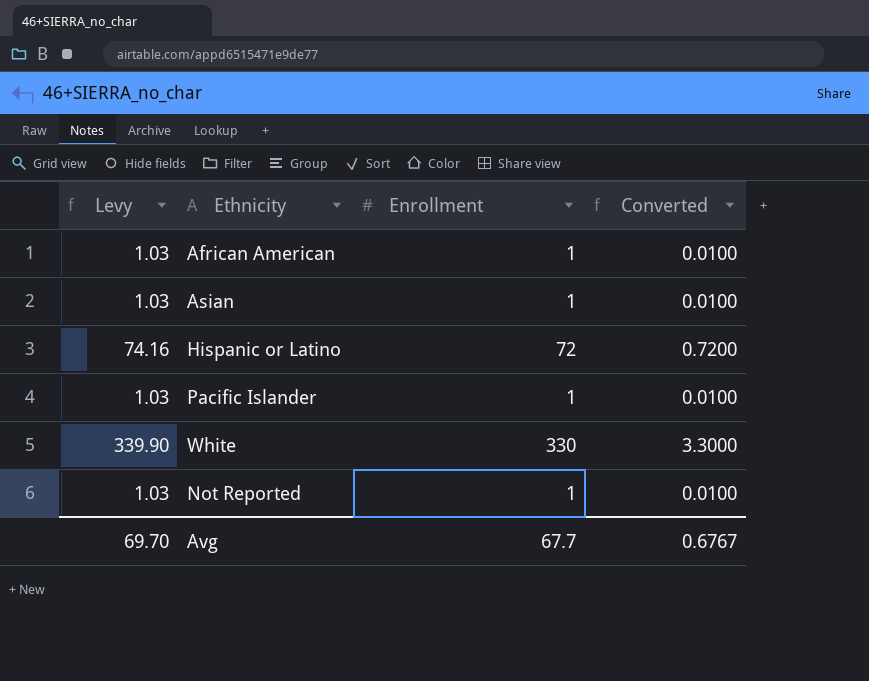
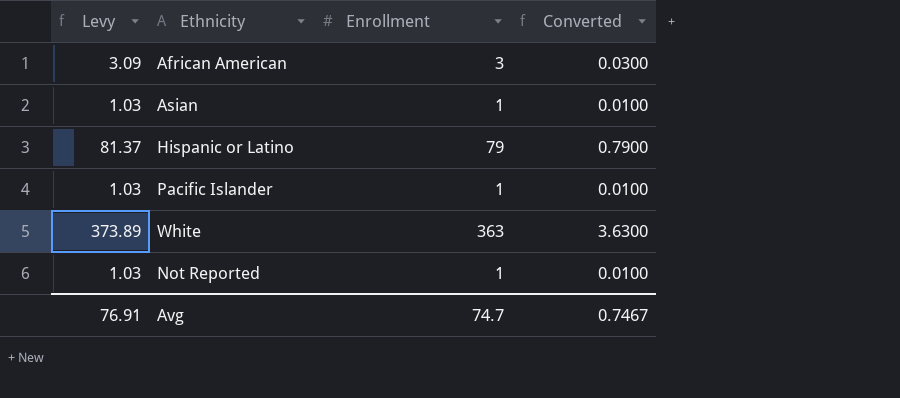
African American | Levy: 1.03 -> 3.09
African American | Enrollment: 1 -> 3
African American | Converted: 0.0100 -> 0.0300
Hispanic or Latino | Levy: 74.16 -> 81.37
Hispanic or Latino | Enrollment: 72 -> 79
Hispanic or Latino | Converted: 0.7200 -> 0.7900
White | Levy: 339.90 -> 373.89
White | Enrollment: 330 -> 363
White | Converted: 3.3000 -> 3.6300
Avg | Levy: 69.70 -> 76.91
Avg | Enrollment: 67.7 -> 74.7
Avg | Converted: 0.6767 -> 0.7467

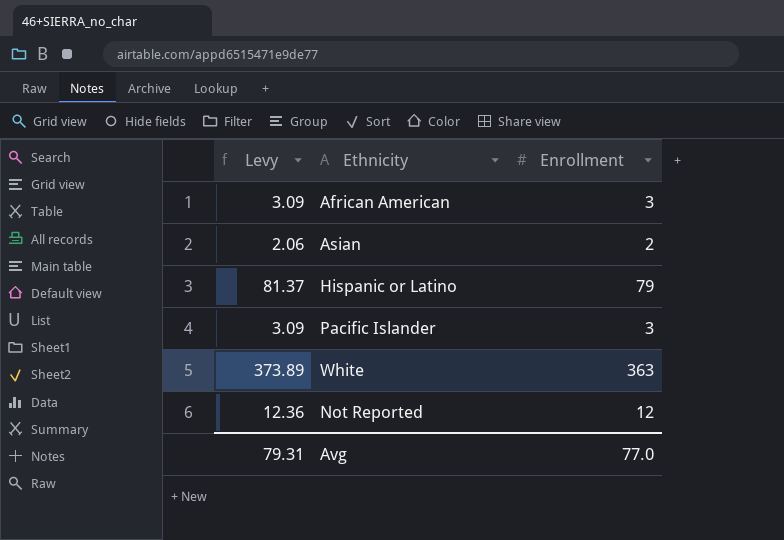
column Converted | formula: [Enrollment] * 0.01 -> none
Asian | Levy: 1.03 -> 2.06
Asian | Enrollment: 1 -> 2
Pacific Islander | Levy: 1.03 -> 3.09
Pacific Islander | Enrollment: 1 -> 3
Not Reported | Levy: 1.03 -> 12.36
Not Reported | Enrollment: 1 -> 12
Avg | Levy: 76.91 -> 79.31
Avg | Enrollment: 74.7 -> 77.0

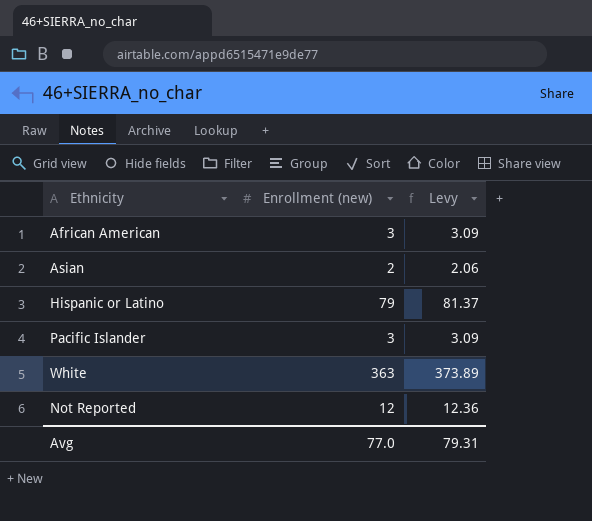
column name: Enrollment -> Enrollment (new)
column Levy | position: 1 -> 3

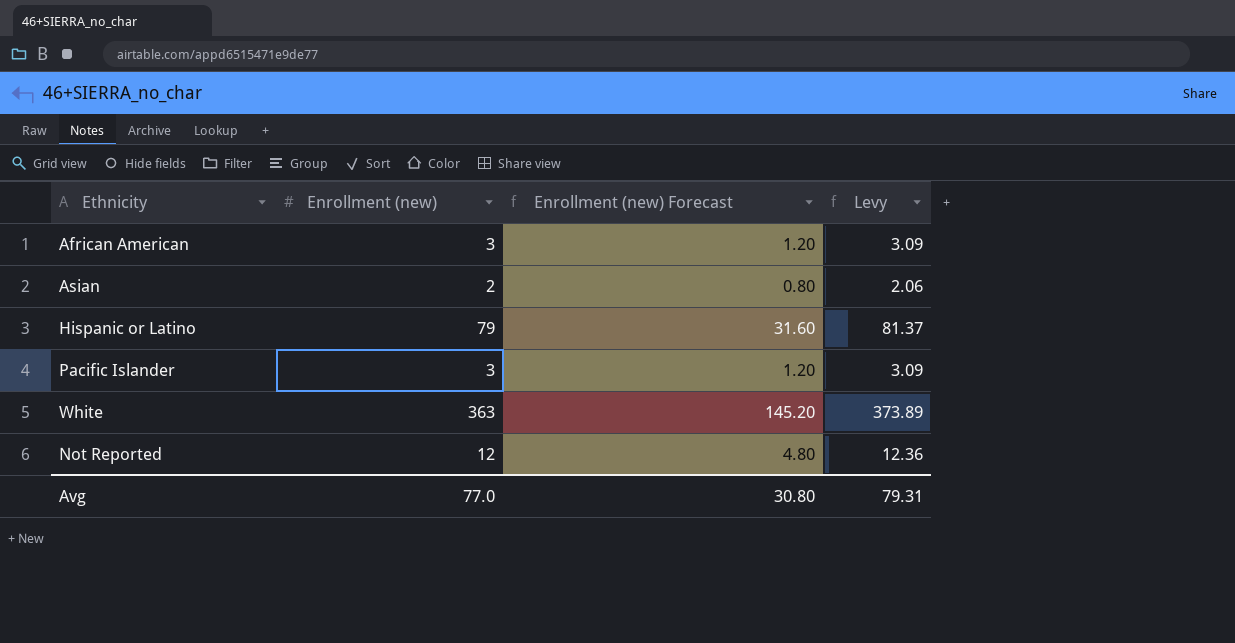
column Enrollment (new) Forecast | formula: none -> [Enrollment (new)] * 0.4

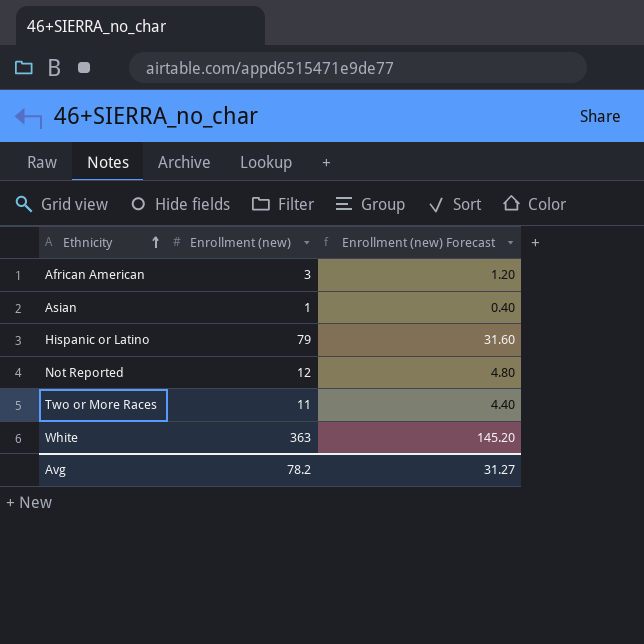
row order: none -> Ethnicity ascending
column Levy | formula: [Enrollment (new)] * 1.03 -> none
row Pacific Islander: 3 | 1.20 | 3.09 -> none
Asian | Enrollment (new): 2 -> 1
Asian | Enrollment (new) Forecast: 0.80 -> 0.40
row Two or More Races: none -> 11 | 4.40
Avg | Enrollment (new): 77.0 -> 78.2
Avg | Enrollment (new) Forecast: 30.80 -> 31.27

